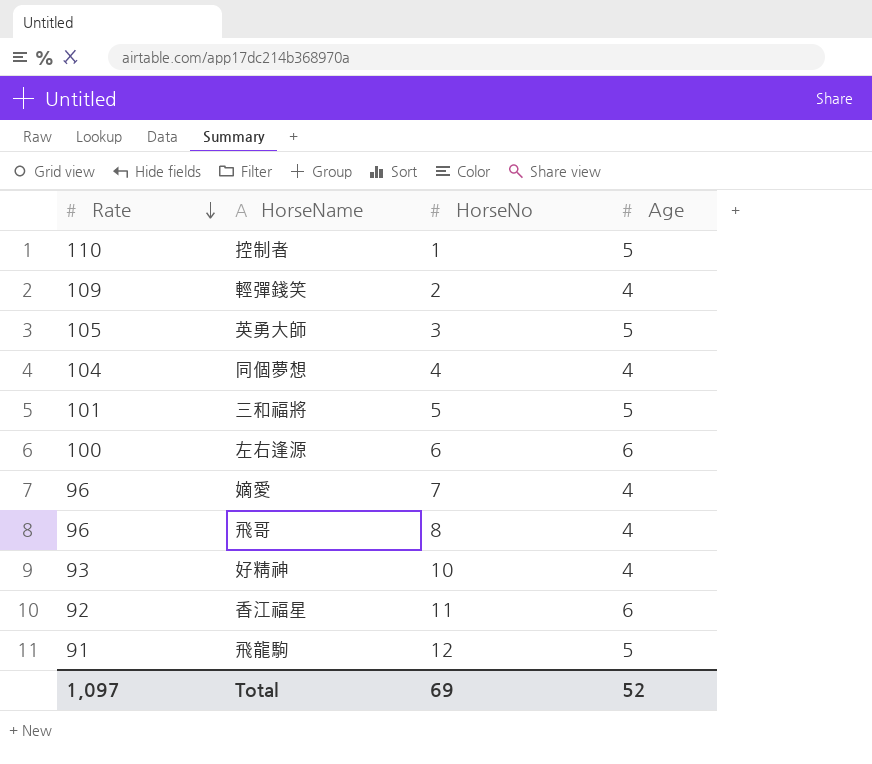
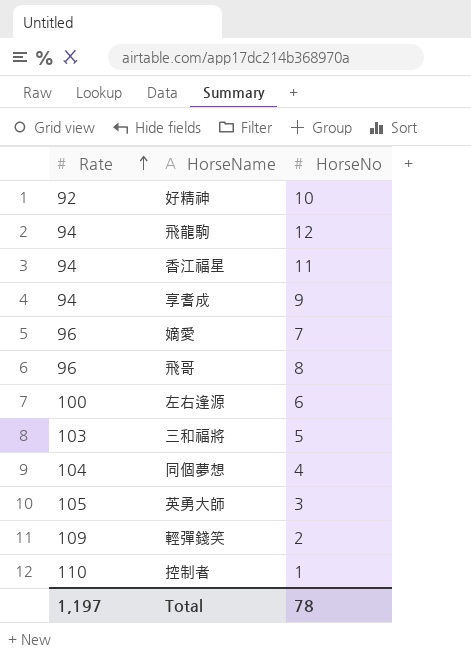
row order: Rate descending -> Rate ascending
column Age | position: 4 -> none
好精神 | Rate: 93 -> 92
飛龍駒 | Rate: 91 -> 94
香江福星 | Rate: 92 -> 94
row 享耆成: none -> 94 | 9
三和福將 | Rate: 101 -> 103
Total | Rate: 1,097 -> 1,197
Total | HorseNo: 69 -> 78

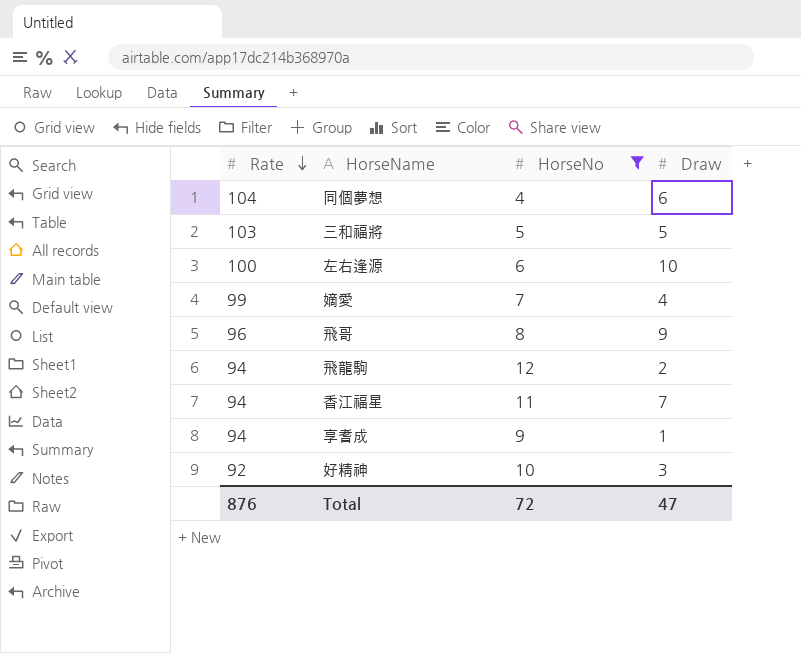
filter: none -> HorseNo >= 4
row order: Rate ascending -> Rate descending
column Draw | position: none -> 4
嫡愛 | Rate: 96 -> 99
Total | Rate: 1,197 -> 876
Total | HorseNo: 78 -> 72

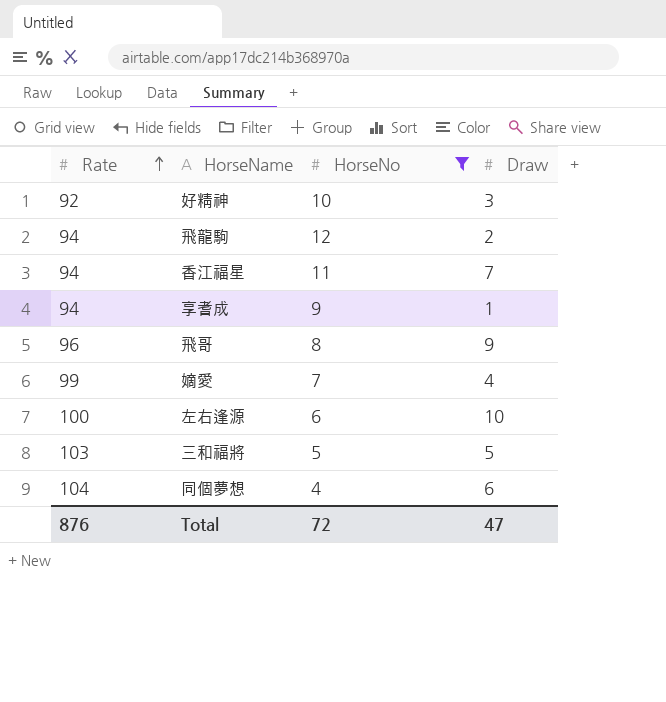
row order: Rate descending -> Rate ascending

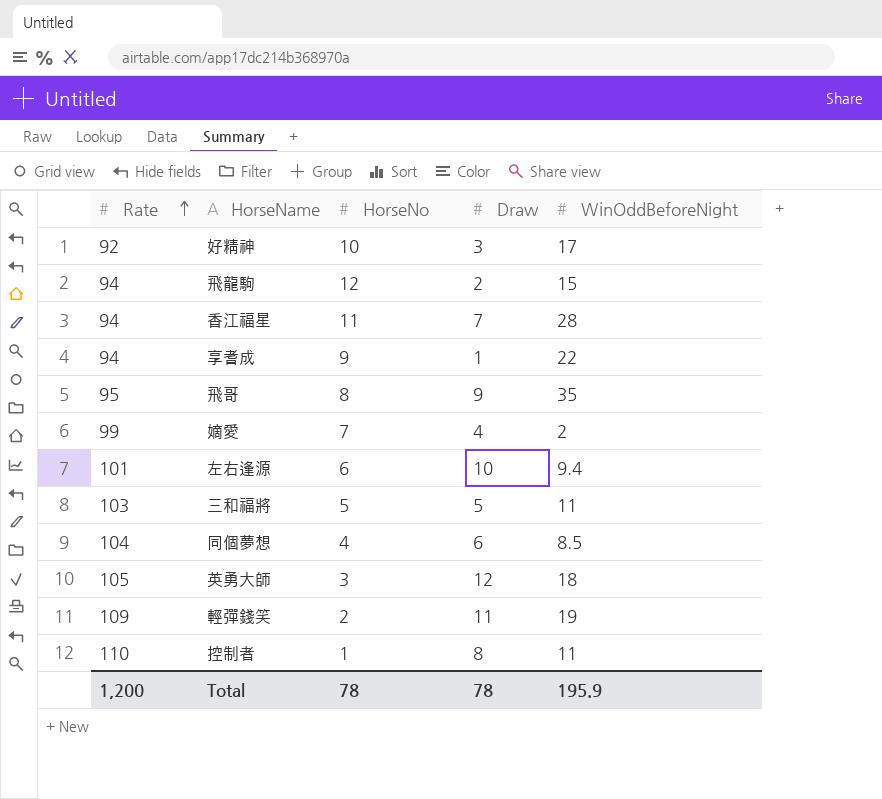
filter: HorseNo >= 4 -> none
column WinOddBeforeNight | position: none -> 5
飛哥 | Rate: 96 -> 95
左右逢源 | Rate: 100 -> 101
Total | Rate: 876 -> 1,200
Total | HorseNo: 72 -> 78
Total | Draw: 47 -> 78

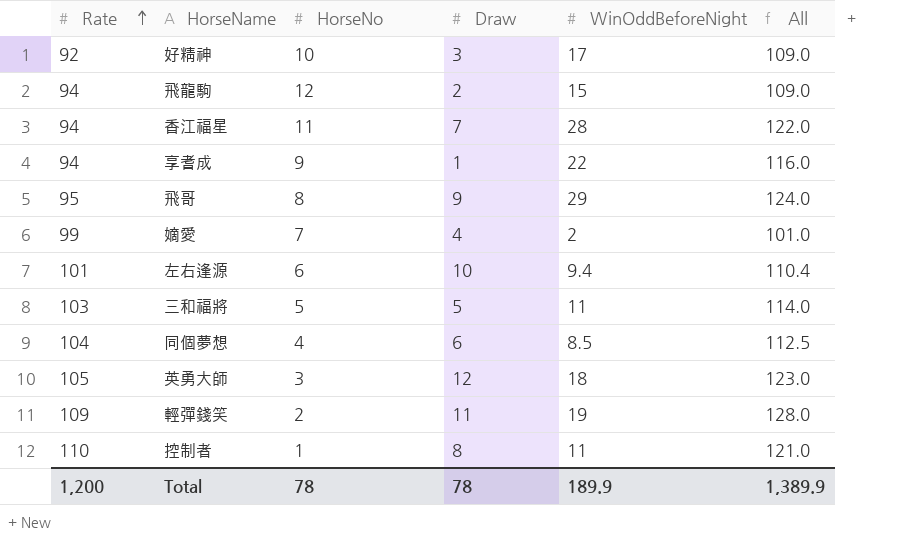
column All | formula: none -> [Rate] + [WinOddBeforeNight]
飛哥 | WinOddBeforeNight: 35 -> 29
Total | WinOddBeforeNight: 195.9 -> 189.9

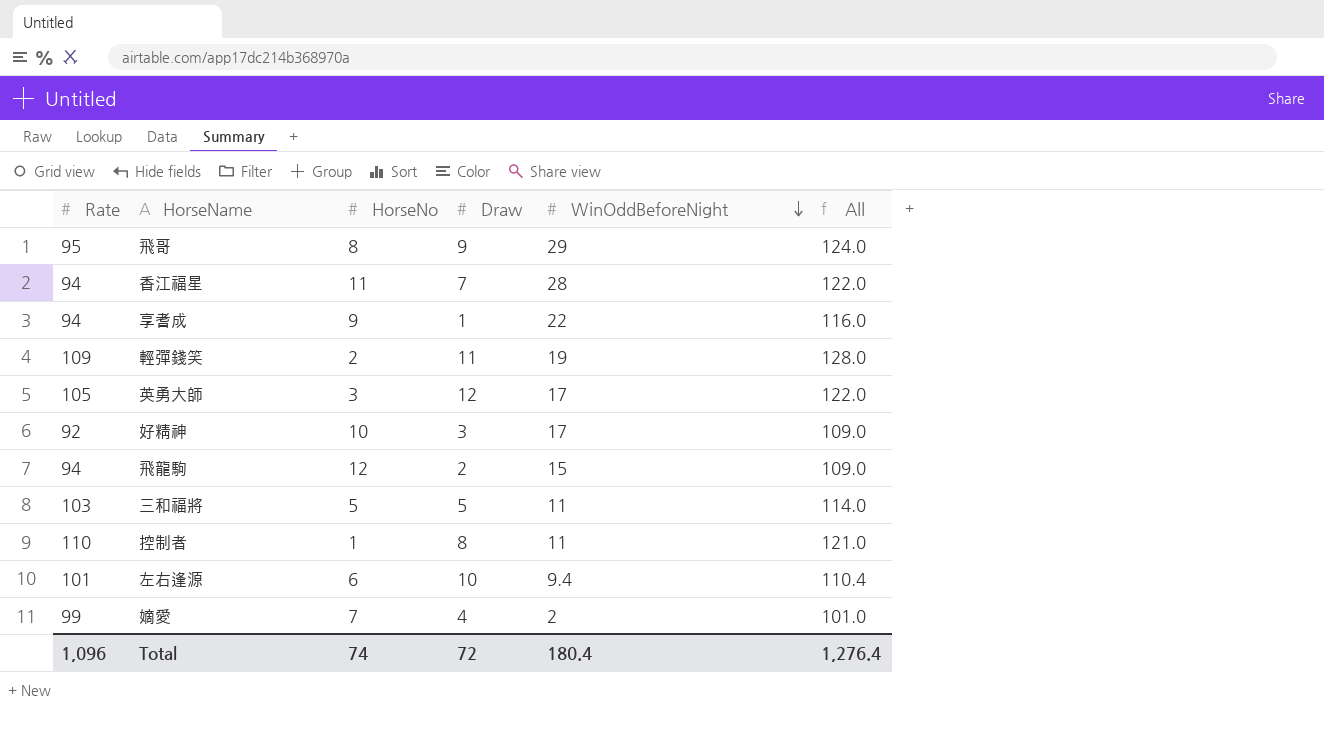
row order: Rate ascending -> WinOddBeforeNight descending
row 同個夢想: 104 | 4 | 6 | 8.5 | 112.5 -> none
英勇大師 | WinOddBeforeNight: 18 -> 17
英勇大師 | All: 123.0 -> 122.0
Total | Rate: 1,200 -> 1,096
Total | HorseNo: 78 -> 74
Total | Draw: 78 -> 72
Total | WinOddBeforeNight: 189.9 -> 180.4
Total | All: 1,389.9 -> 1,276.4

